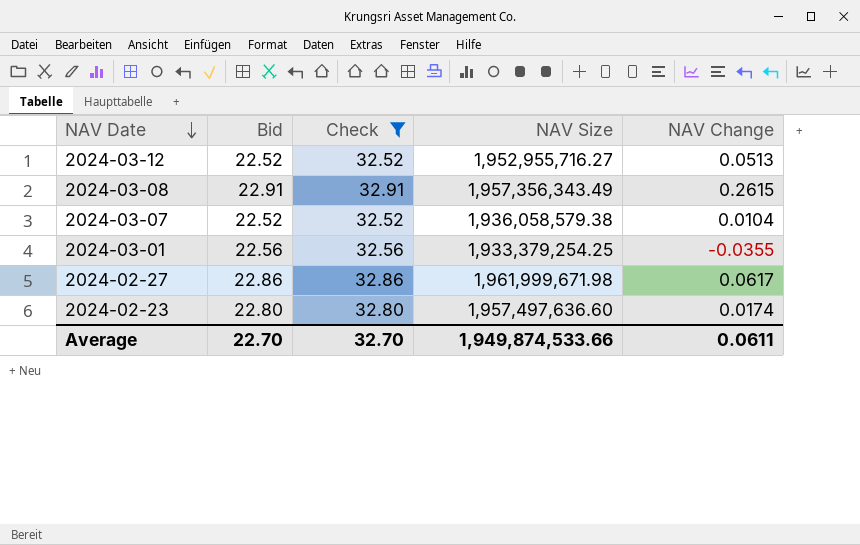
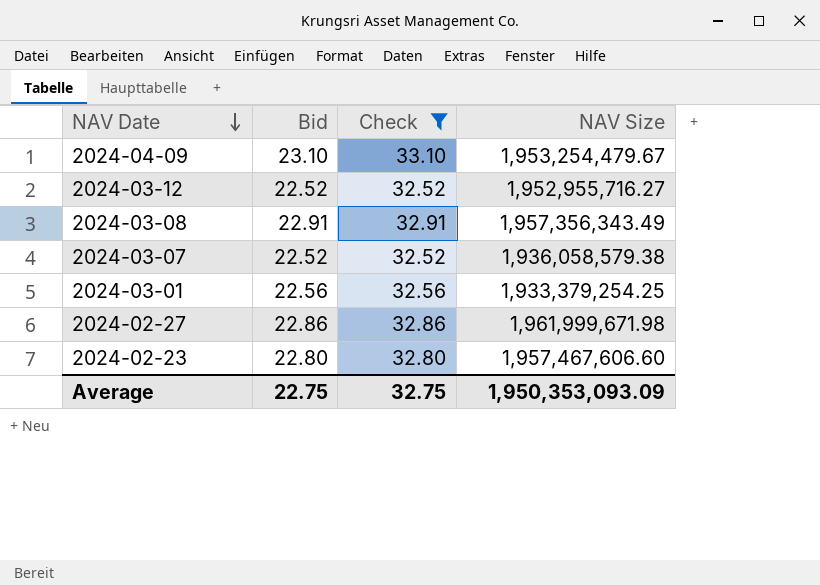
column NAV Change | position: 5 -> none
row 2024-04-09: none -> 23.10 | 33.10 | 1,953,254,479.67
2024-02-23 | NAV Size: 1,957,497,636.60 -> 1,957,467,606.60
Average | Bid: 22.70 -> 22.75
Average | Check: 32.70 -> 32.75
Average | NAV Size: 1,949,874,533.66 -> 1,950,353,093.09

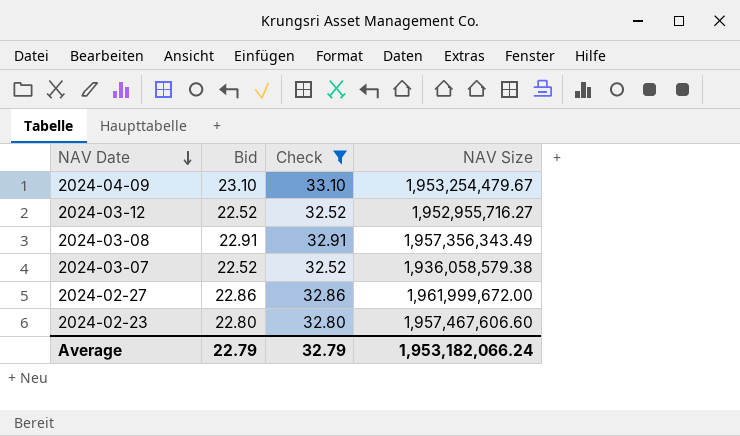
row 2024-03-01: 22.56 | 32.56 | 1,933,379,254.25 -> none
2024-02-27 | NAV Size: 1,961,999,671.98 -> 1,961,999,672.00
Average | Bid: 22.75 -> 22.79
Average | Check: 32.75 -> 32.79
Average | NAV Size: 1,950,353,093.09 -> 1,953,182,066.24

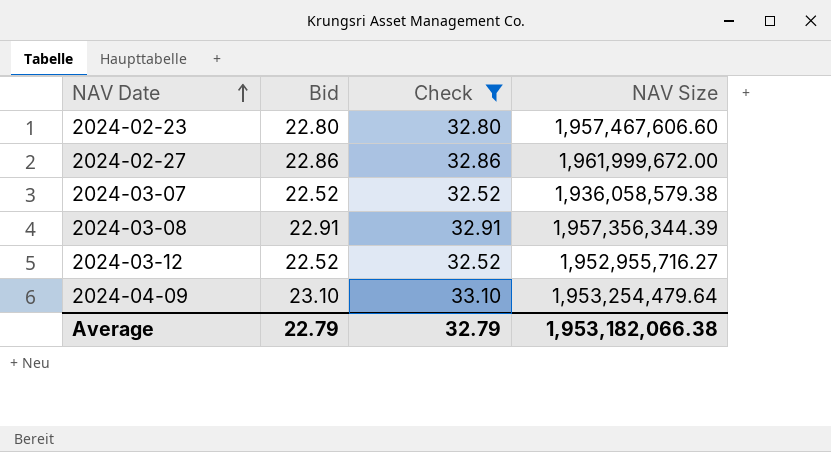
row order: NAV Date descending -> NAV Date ascending
2024-03-08 | NAV Size: 1,957,356,343.49 -> 1,957,356,344.39
2024-04-09 | NAV Size: 1,953,254,479.67 -> 1,953,254,479.64
Average | NAV Size: 1,953,182,066.24 -> 1,953,182,066.38

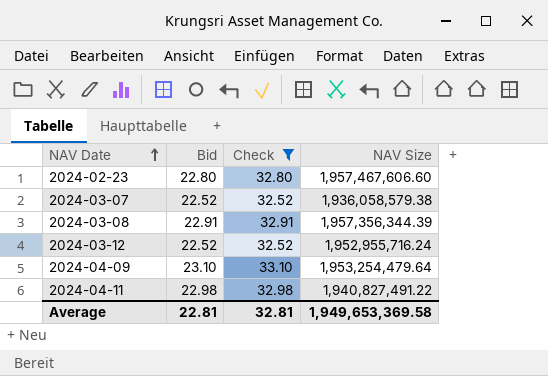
row 2024-02-27: 22.86 | 32.86 | 1,961,999,672.00 -> none
2024-03-12 | NAV Size: 1,952,955,716.27 -> 1,952,955,716.24
row 2024-04-11: none -> 22.98 | 32.98 | 1,940,827,491.22
Average | Bid: 22.79 -> 22.81
Average | Check: 32.79 -> 32.81
Average | NAV Size: 1,953,182,066.38 -> 1,949,653,369.58

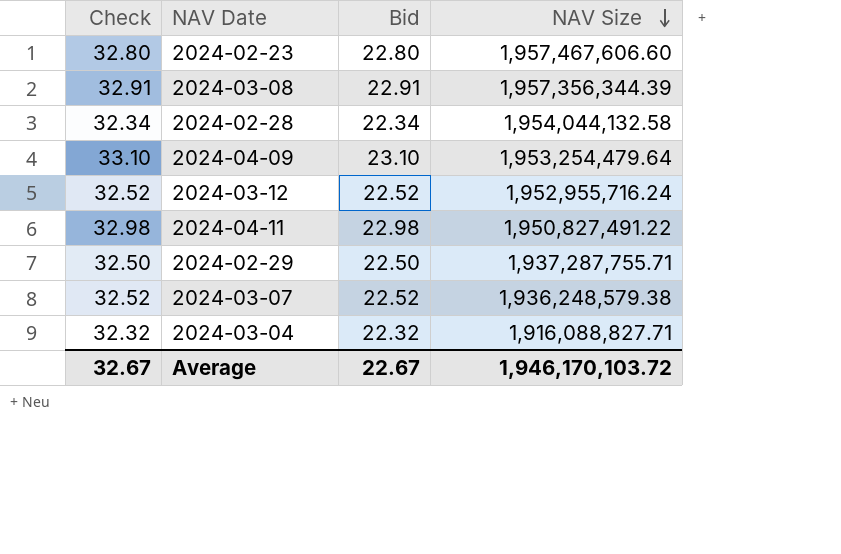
filter: Check >= 32.52 -> none
row order: NAV Date ascending -> NAV Size descending
column Check | position: 3 -> 1
2024-04-11 | NAV Size: 1,940,827,491.22 -> 1,950,827,491.22
2024-03-07 | NAV Size: 1,936,058,579.38 -> 1,936,248,579.38
Average | Check: 32.81 -> 32.67
Average | Bid: 22.81 -> 22.67
Average | NAV Size: 1,949,653,369.58 -> 1,946,170,103.72

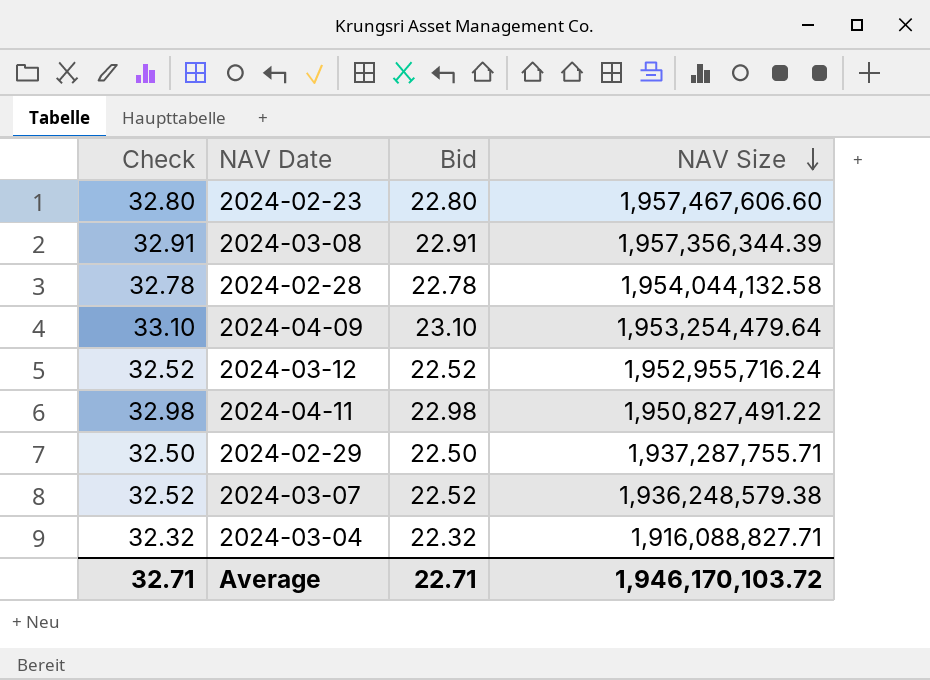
2024-02-28 | Check: 32.34 -> 32.78
2024-02-28 | Bid: 22.34 -> 22.78
Average | Check: 32.67 -> 32.71
Average | Bid: 22.67 -> 22.71

